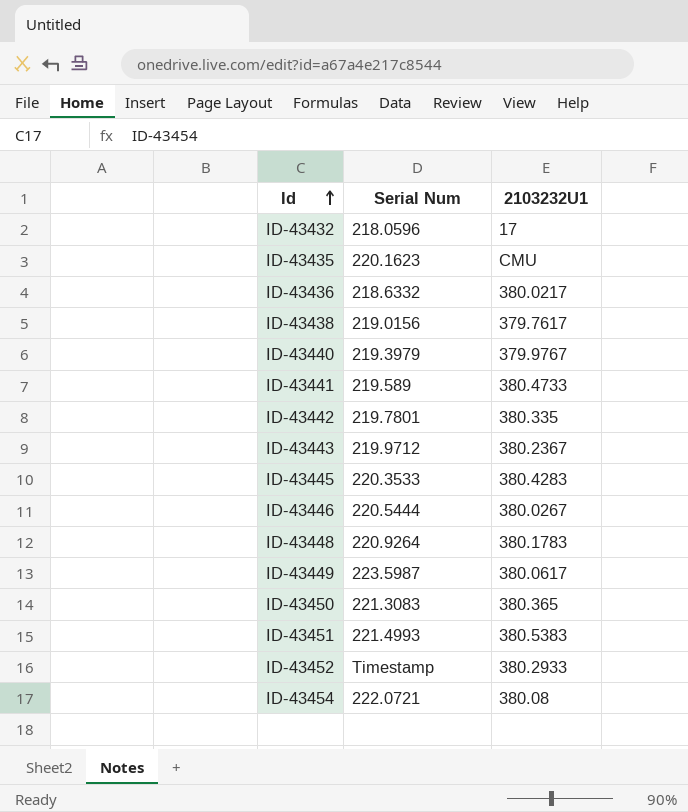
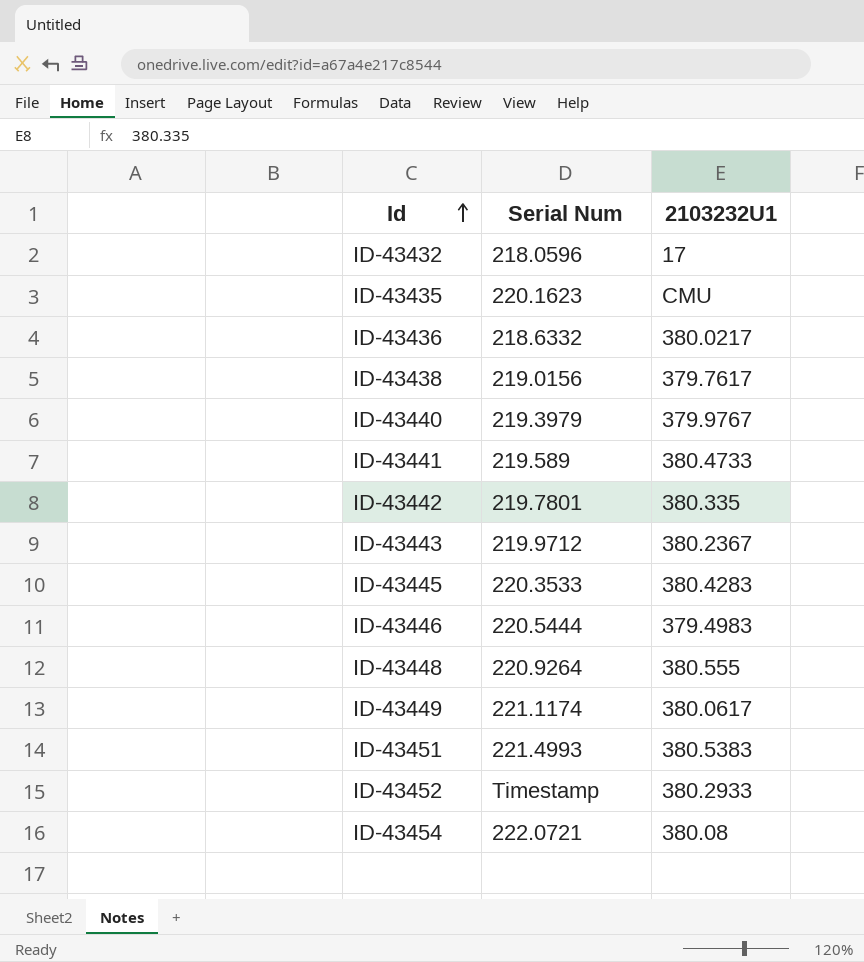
row ID-43450: 221.3083 | 380.365 -> none
ID-43446 | 2103232U1: 380.0267 -> 379.4983
ID-43448 | 2103232U1: 380.1783 -> 380.555
ID-43449 | Serial Num: 223.5987 -> 221.1174

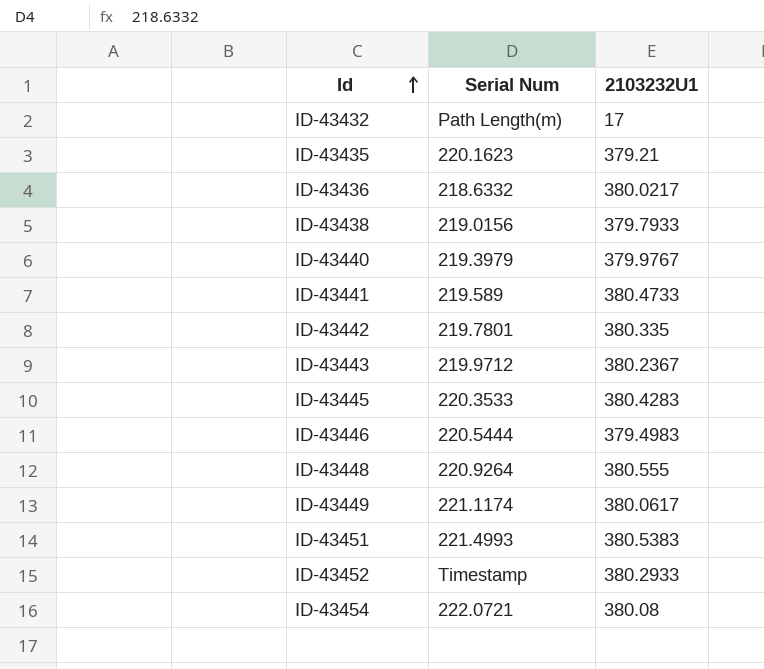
ID-43432 | Serial Num: 218.0596 -> Path Length(m)
ID-43435 | 2103232U1: CMU -> 379.21
ID-43438 | 2103232U1: 379.7617 -> 379.7933

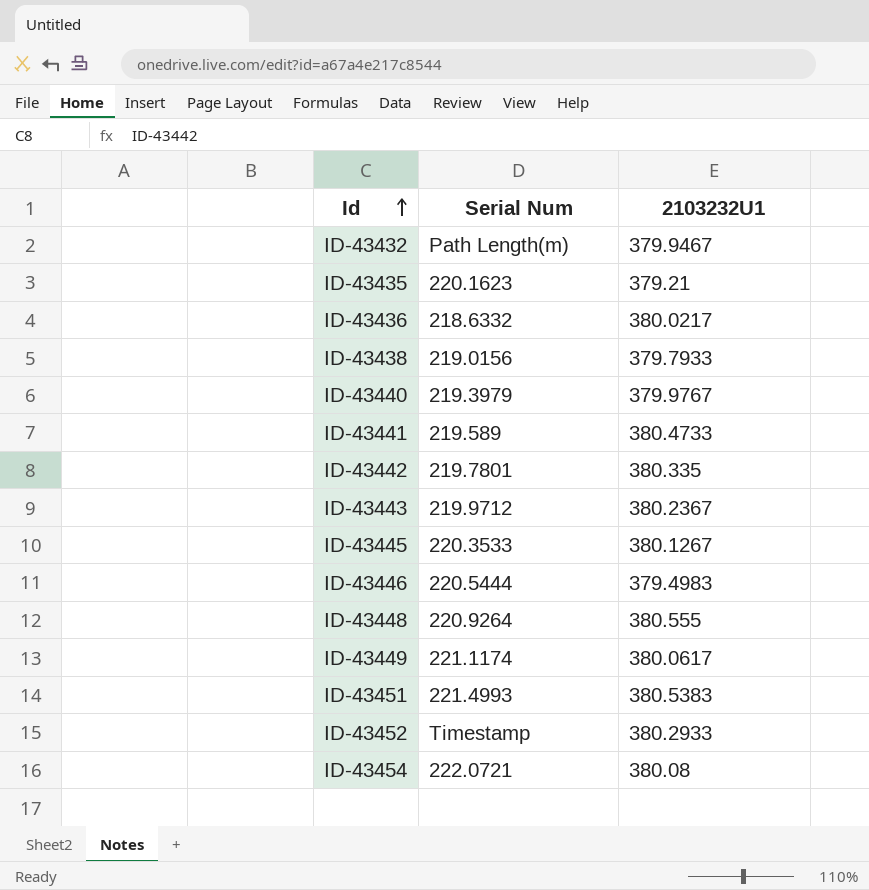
ID-43432 | 2103232U1: 17 -> 379.9467
ID-43445 | 2103232U1: 380.4283 -> 380.1267

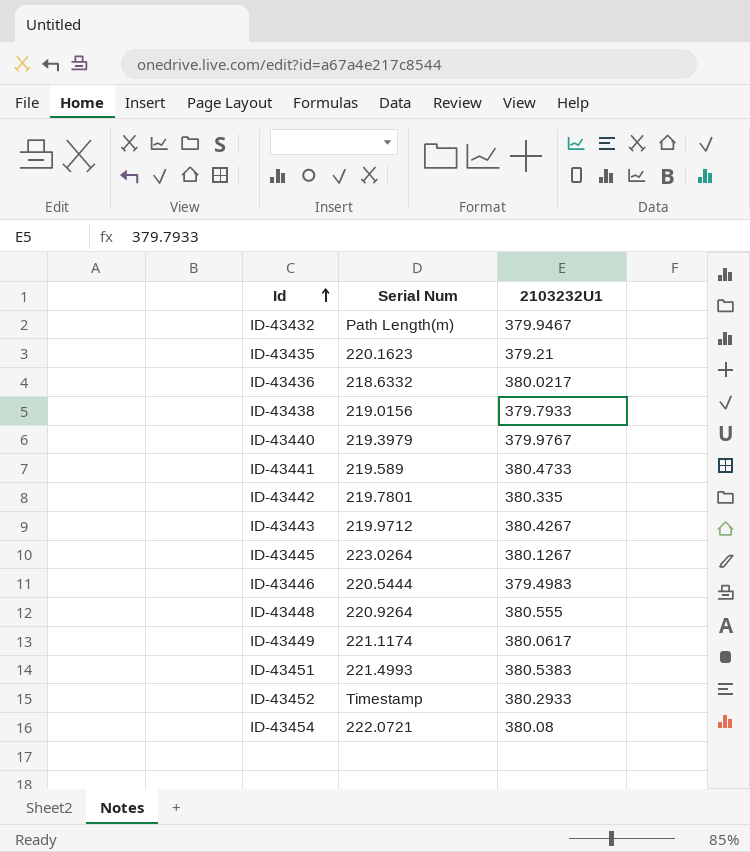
ID-43443 | 2103232U1: 380.2367 -> 380.4267
ID-43445 | Serial Num: 220.3533 -> 223.0264

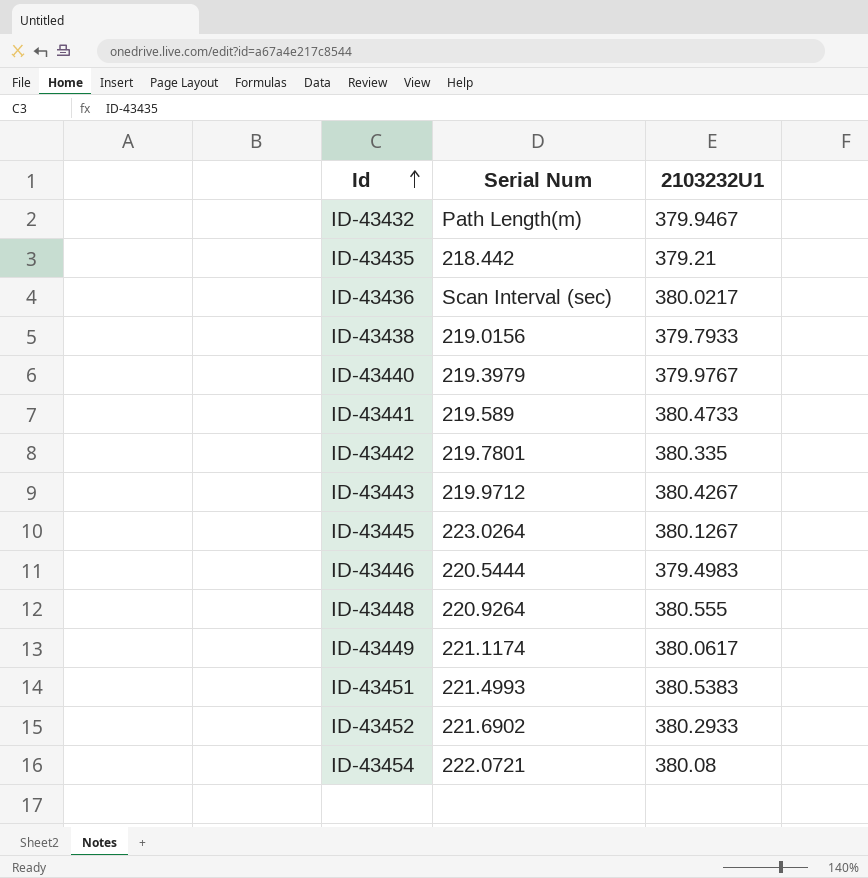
ID-43435 | Serial Num: 220.1623 -> 218.442
ID-43436 | Serial Num: 218.6332 -> Scan Interval (sec)
ID-43452 | Serial Num: Timestamp -> 221.6902

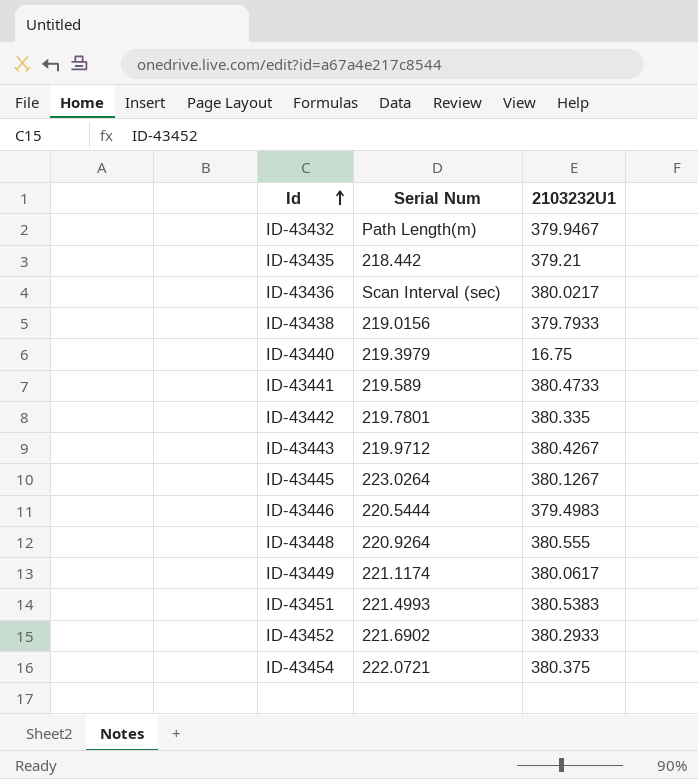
ID-43440 | 2103232U1: 379.9767 -> 16.75
ID-43454 | 2103232U1: 380.08 -> 380.375

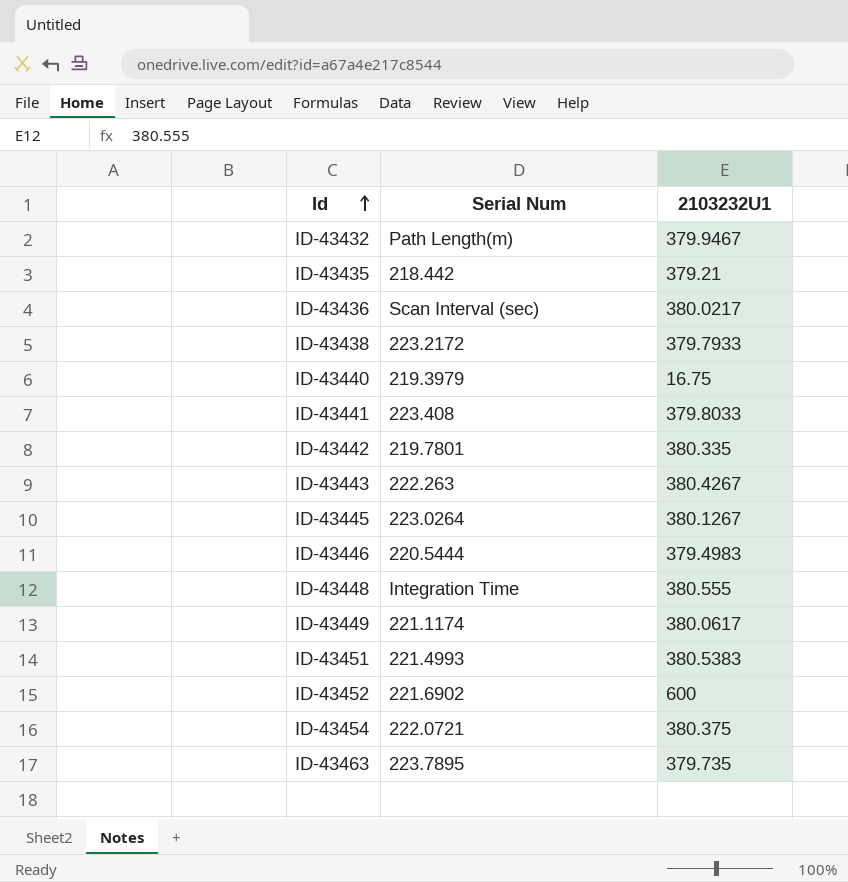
ID-43438 | Serial Num: 219.0156 -> 223.2172
ID-43441 | Serial Num: 219.589 -> 223.408
ID-43441 | 2103232U1: 380.4733 -> 379.8033
ID-43443 | Serial Num: 219.9712 -> 222.263
ID-43448 | Serial Num: 220.9264 -> Integration Time
ID-43452 | 2103232U1: 380.2933 -> 600
row ID-43463: none -> 223.7895 | 379.735

